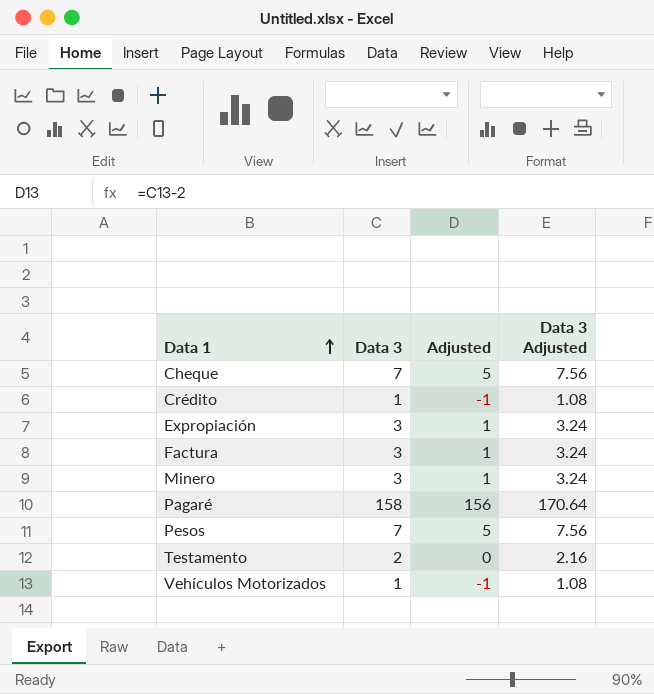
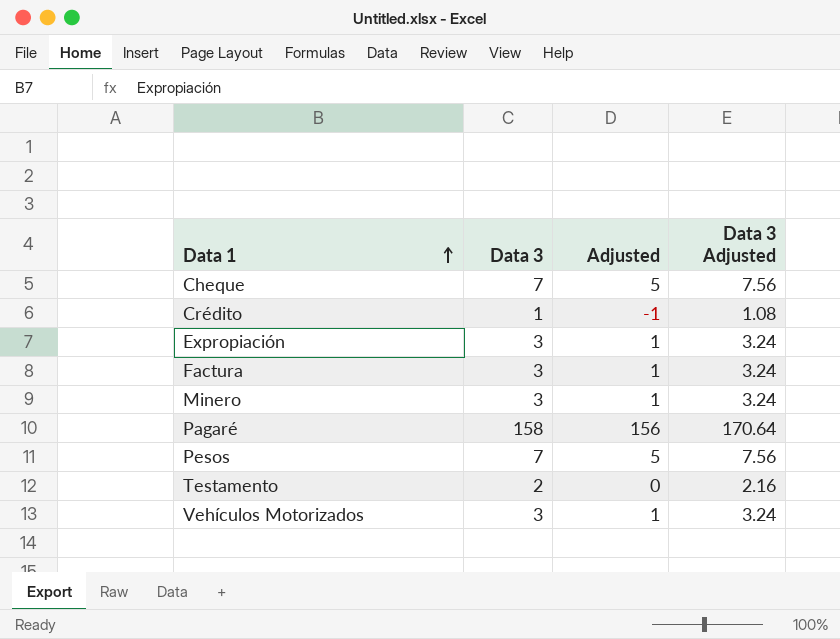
Vehículos Motorizados | Data 3: 1 -> 3
Vehículos Motorizados | Adjusted: -1 -> 1
Vehículos Motorizados | Data 3 Adjusted: 1.08 -> 3.24

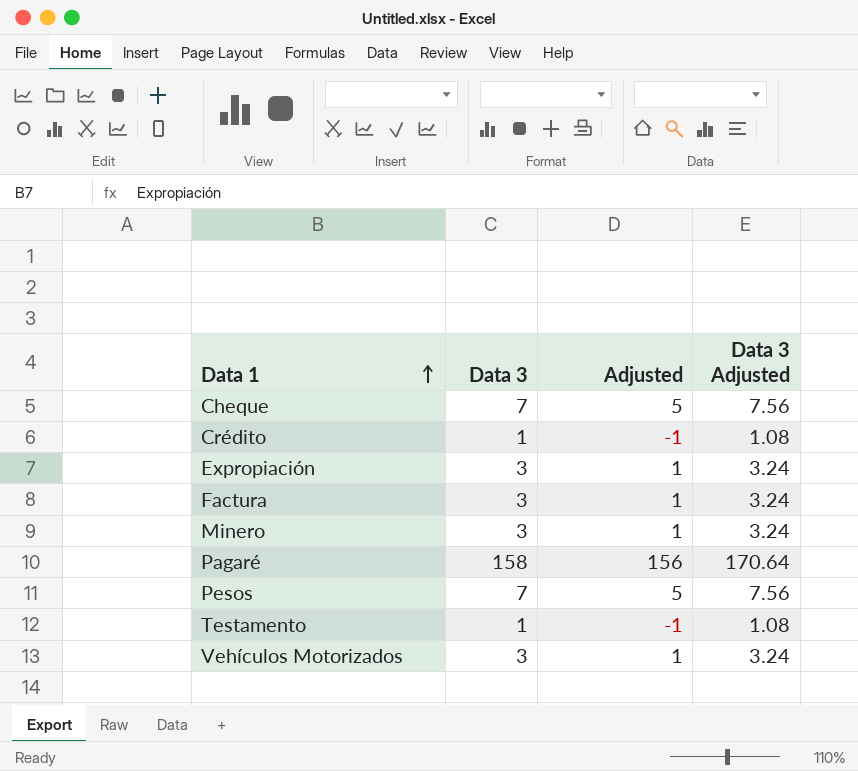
Testamento | Data 3: 2 -> 1
Testamento | Adjusted: 0 -> -1
Testamento | Data 3 Adjusted: 2.16 -> 1.08

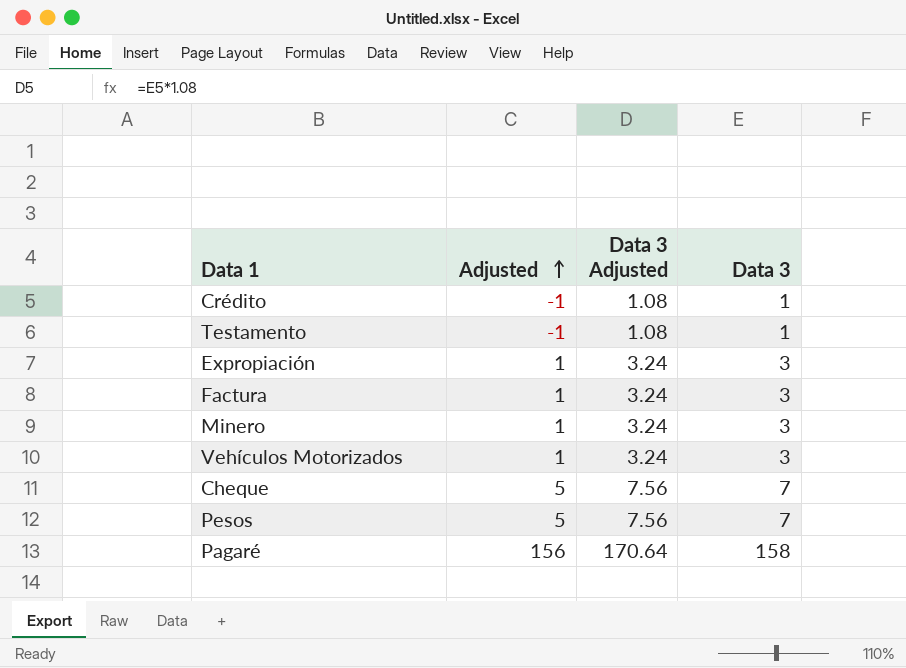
row order: Data 1 ascending -> Adjusted ascending
column Data 3 | position: 2 -> 4

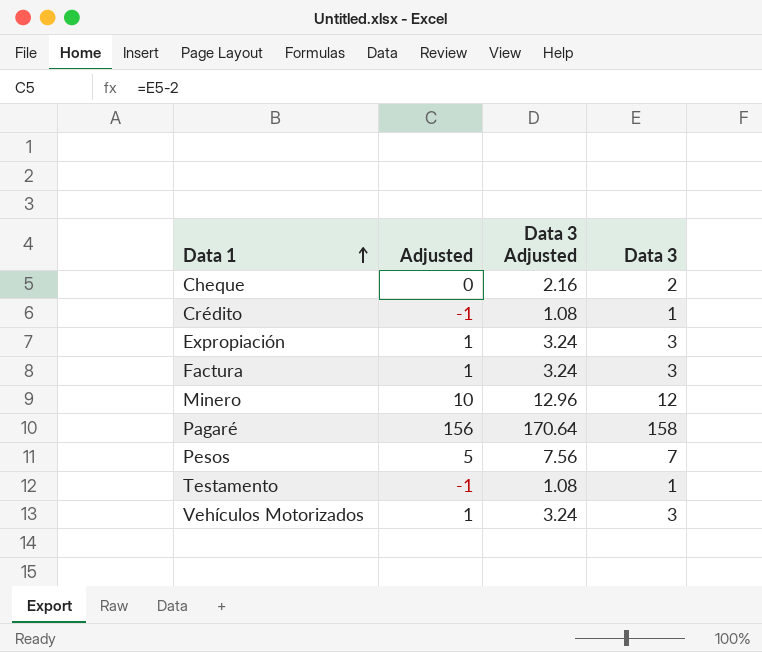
row order: Adjusted ascending -> Data 1 ascending
Cheque | Adjusted: 5 -> 0
Cheque | Data 3 Adjusted: 7.56 -> 2.16
Cheque | Data 3: 7 -> 2
Minero | Adjusted: 1 -> 10
Minero | Data 3 Adjusted: 3.24 -> 12.96
Minero | Data 3: 3 -> 12

